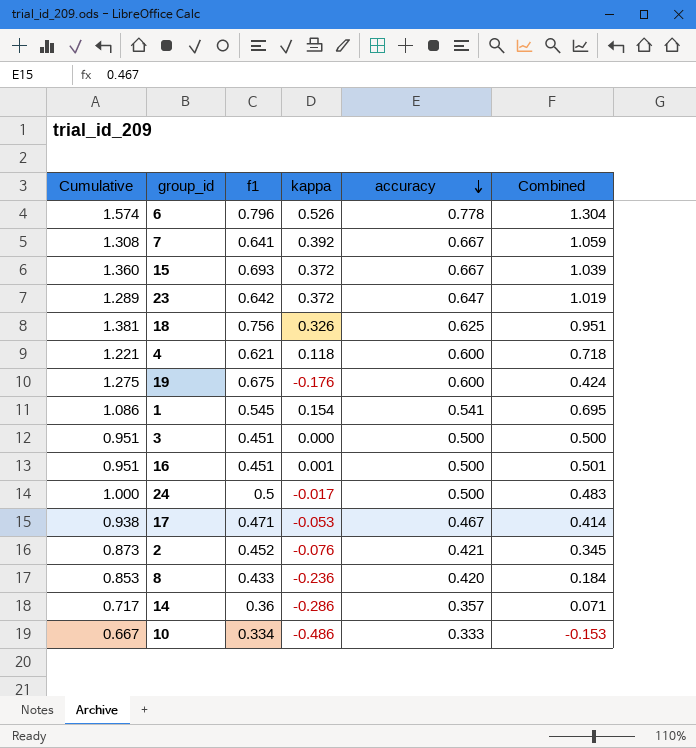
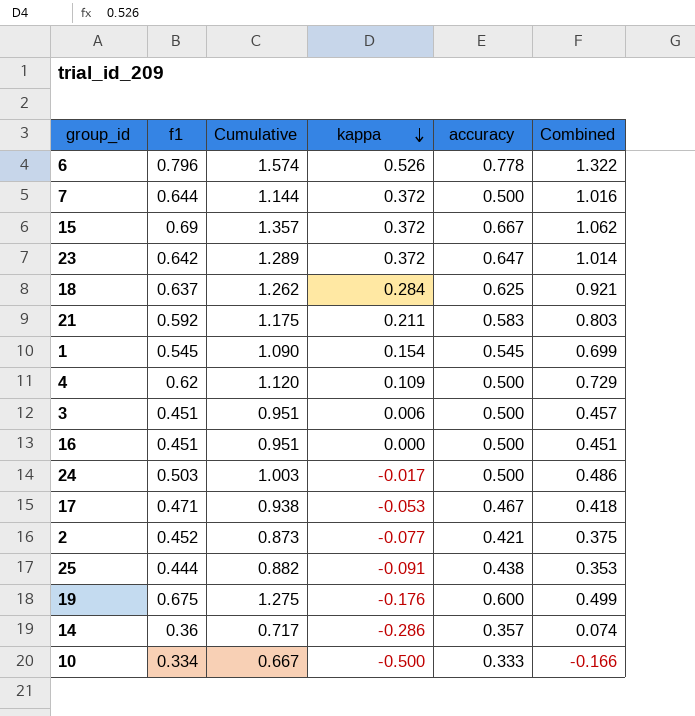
row order: accuracy descending -> kappa descending
column Cumulative | position: 1 -> 3
column Combined | formula: [kappa] + [accuracy] -> [f1] + [kappa]
row 8: 0.853 | 0.433 | -0.236 | 0.420 | 0.184 -> none
7 | f1: 0.641 -> 0.644
7 | Cumulative: 1.308 -> 1.144
7 | kappa: 0.392 -> 0.372
7 | accuracy: 0.667 -> 0.500
15 | f1: 0.693 -> 0.69
15 | Cumulative: 1.360 -> 1.357
18 | f1: 0.756 -> 0.637
18 | Cumulative: 1.381 -> 1.262
18 | kappa: 0.326 -> 0.284
row 21: none -> 0.592 | 1.175 | 0.211 | 0.583 | 0.803
1 | Cumulative: 1.086 -> 1.090
1 | accuracy: 0.541 -> 0.545
4 | f1: 0.621 -> 0.62
4 | Cumulative: 1.221 -> 1.120
4 | kappa: 0.118 -> 0.109
4 | accuracy: 0.600 -> 0.500
3 | kappa: 0.000 -> 0.006
16 | kappa: 0.001 -> 0.000
24 | f1: 0.5 -> 0.503
24 | Cumulative: 1.000 -> 1.003
2 | kappa: -0.076 -> -0.077
row 25: none -> 0.444 | 0.882 | -0.091 | 0.438 | 0.353
10 | kappa: -0.486 -> -0.500

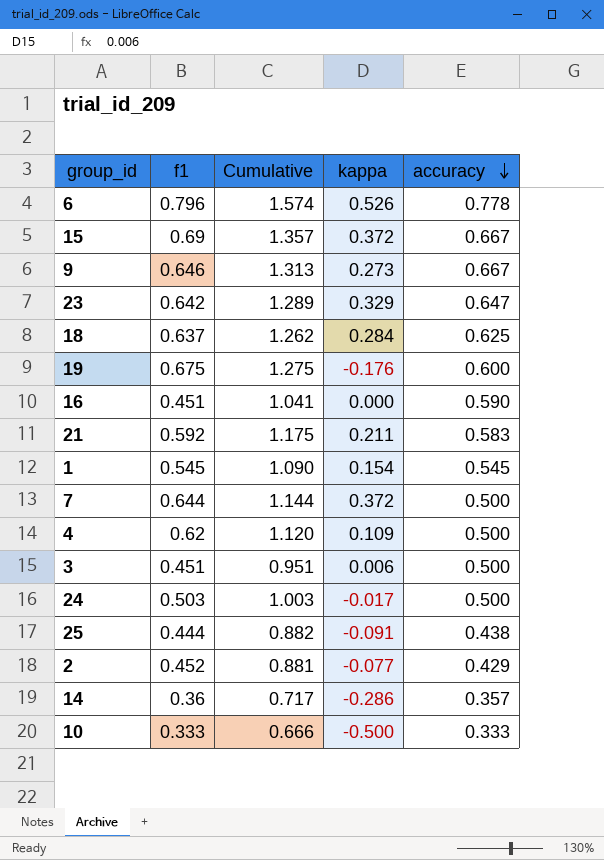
row order: kappa descending -> accuracy descending
column Combined | formula: [f1] + [kappa] -> none
row 17: 0.471 | 0.938 | -0.053 | 0.467 | 0.418 -> none
row 9: none -> 0.646 | 1.313 | 0.273 | 0.667
23 | kappa: 0.372 -> 0.329
16 | Cumulative: 0.951 -> 1.041
16 | accuracy: 0.500 -> 0.590
2 | Cumulative: 0.873 -> 0.881
2 | accuracy: 0.421 -> 0.429
10 | f1: 0.334 -> 0.333
10 | Cumulative: 0.667 -> 0.666

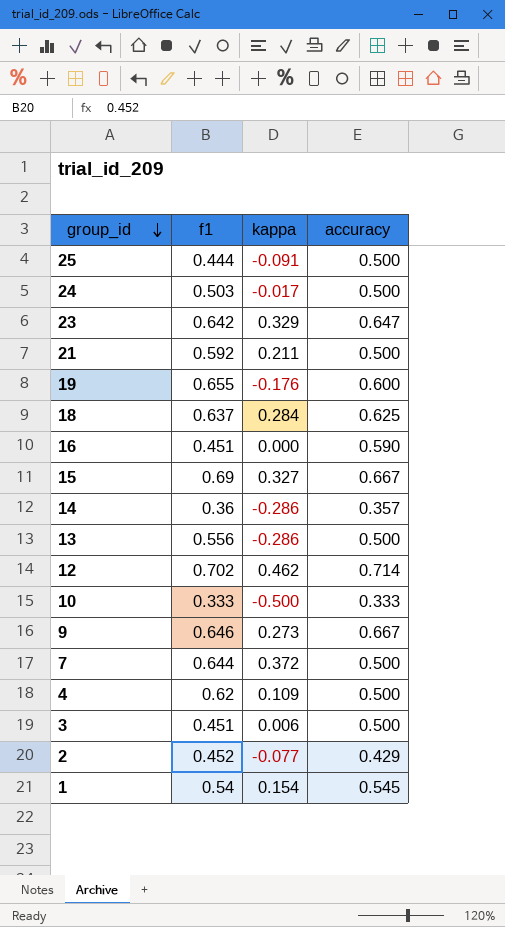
row order: accuracy descending -> group_id descending
column Cumulative | formula: [f1] + [accuracy] -> none
row 6: 0.796 | 1.574 | 0.526 | 0.778 -> none
25 | accuracy: 0.438 -> 0.500
21 | accuracy: 0.583 -> 0.500
19 | f1: 0.675 -> 0.655
15 | kappa: 0.372 -> 0.327
row 13: none -> 0.556 | -0.286 | 0.500
row 12: none -> 0.702 | 0.462 | 0.714
1 | f1: 0.545 -> 0.54

